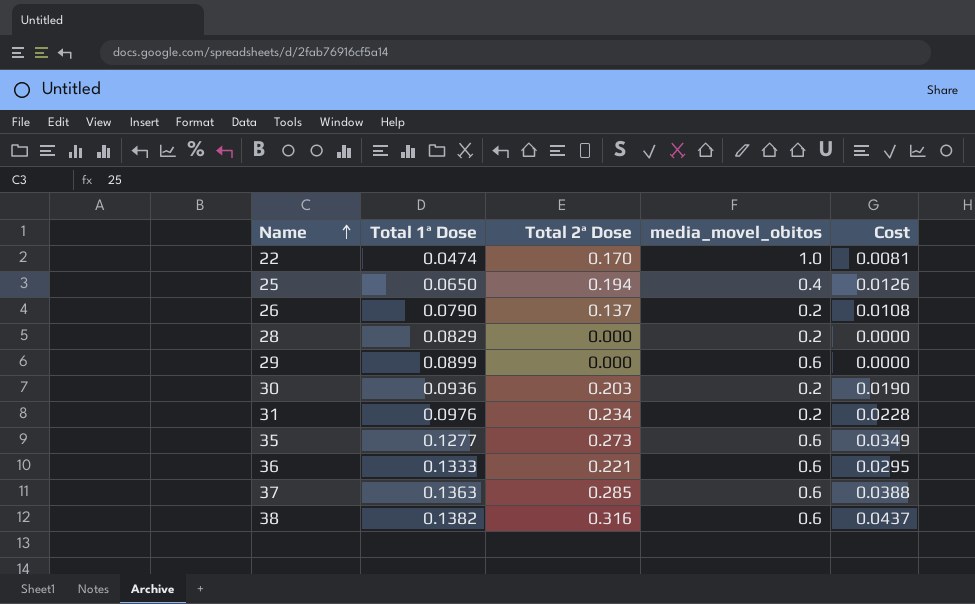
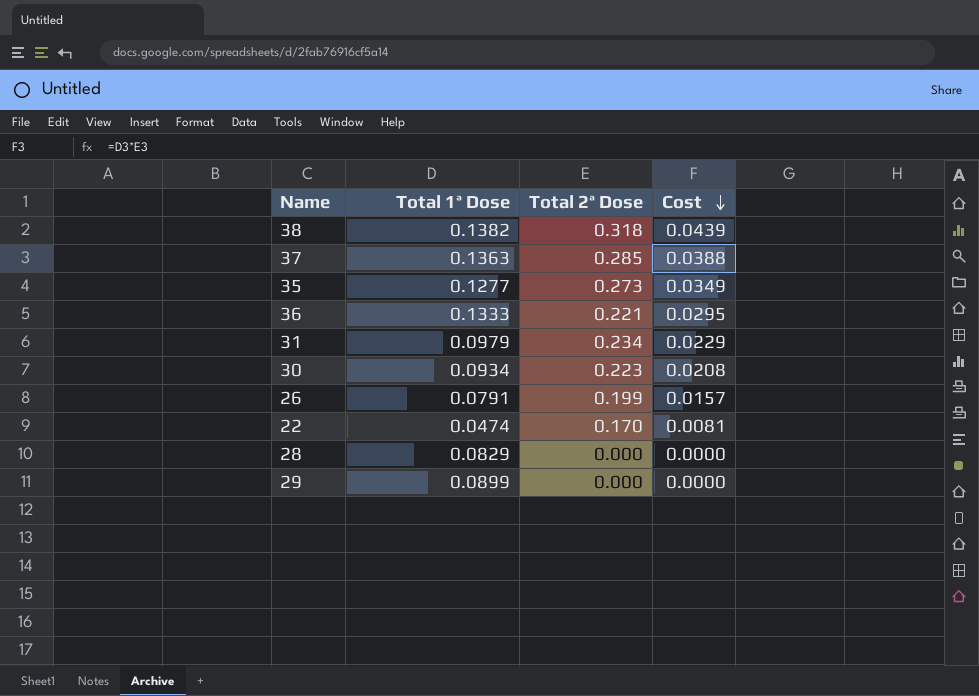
row order: Name ascending -> Cost descending
column media_movel_obitos | position: 4 -> none
row 25: 0.0650 | 0.194 | 0.4 | 0.0126 -> none
38 | Total 2ª Dose: 0.316 -> 0.318
38 | Cost: 0.0437 -> 0.0439
31 | Total 1ª Dose: 0.0976 -> 0.0979
31 | Cost: 0.0228 -> 0.0229
30 | Total 1ª Dose: 0.0936 -> 0.0934
30 | Total 2ª Dose: 0.203 -> 0.223
30 | Cost: 0.0190 -> 0.0208
26 | Total 1ª Dose: 0.0790 -> 0.0791
26 | Total 2ª Dose: 0.137 -> 0.199
26 | Cost: 0.0108 -> 0.0157

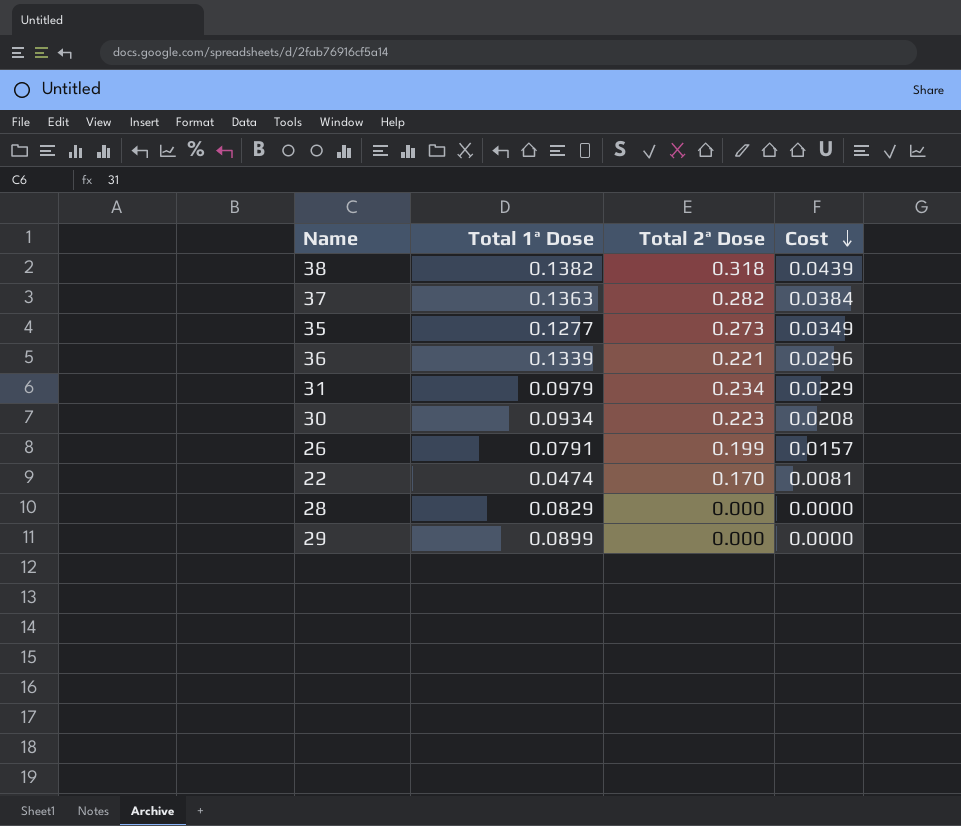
37 | Total 2ª Dose: 0.285 -> 0.282
37 | Cost: 0.0388 -> 0.0384
36 | Total 1ª Dose: 0.1333 -> 0.1339
36 | Cost: 0.0295 -> 0.0296

